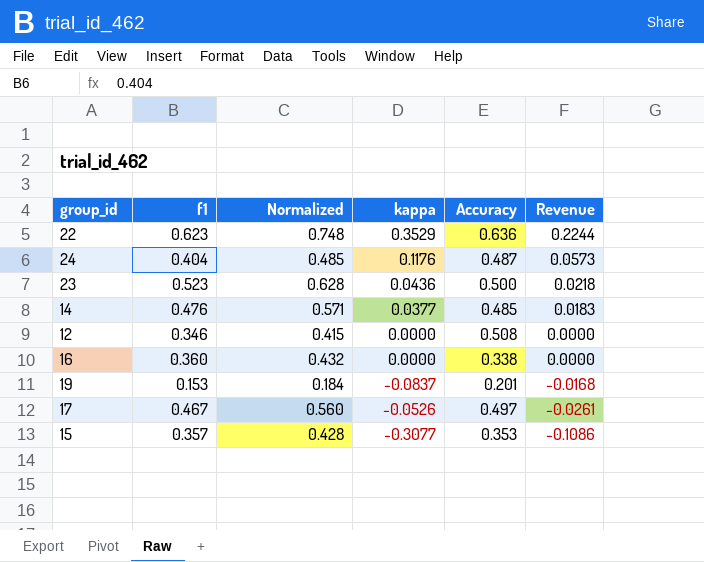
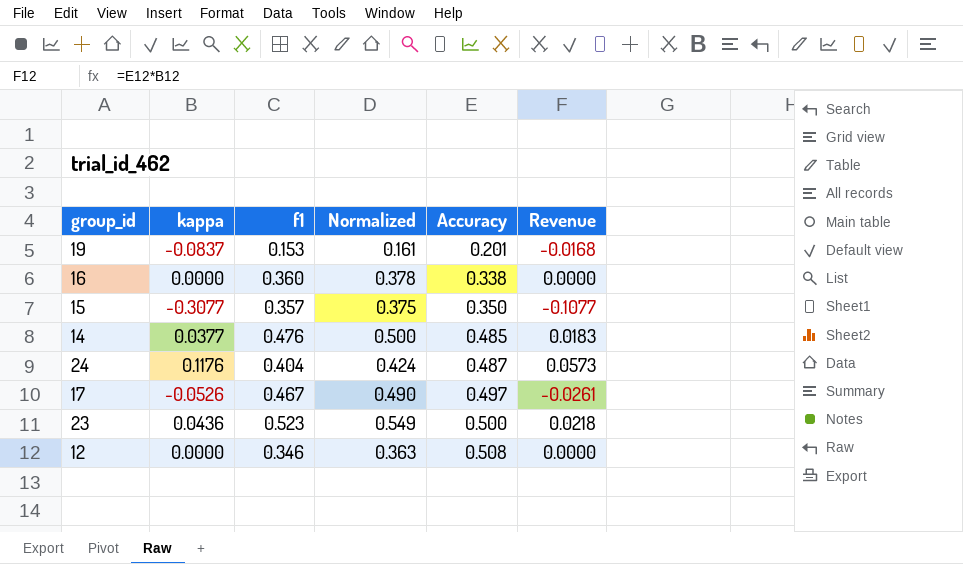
row order: Revenue descending -> Accuracy ascending
column kappa | position: 4 -> 2
column Normalized | formula: [f1] * 1.2 -> [f1] * 1.05
row 22: 0.623 | 0.748 | 0.3529 | 0.636 | 0.2244 -> none
15 | Accuracy: 0.353 -> 0.350
15 | Revenue: -0.1086 -> -0.1077

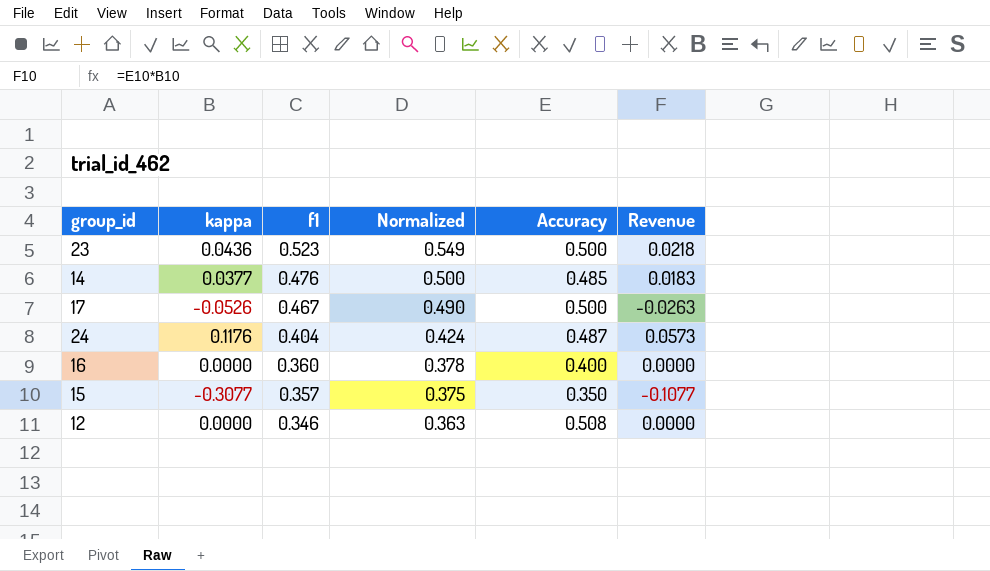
row order: Accuracy ascending -> f1 descending
row 19: -0.0837 | 0.153 | 0.161 | 0.201 | -0.0168 -> none
17 | Accuracy: 0.497 -> 0.500
17 | Revenue: -0.0261 -> -0.0263
16 | Accuracy: 0.338 -> 0.400

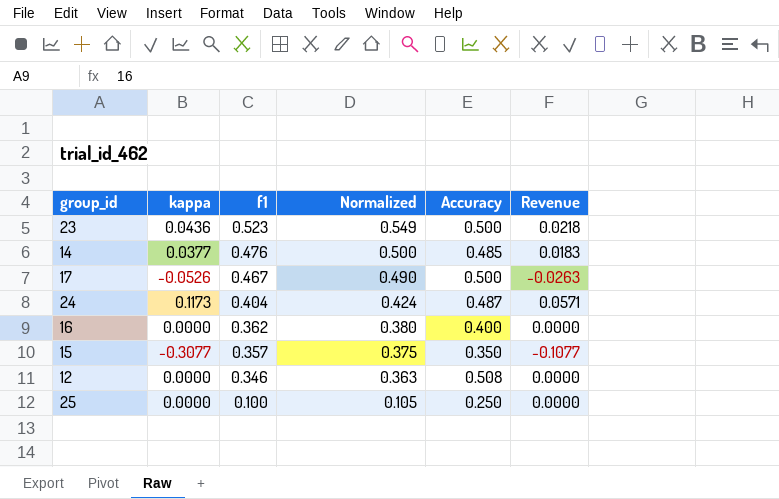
24 | kappa: 0.1176 -> 0.1173
24 | Revenue: 0.0573 -> 0.0571
16 | f1: 0.360 -> 0.362
16 | Normalized: 0.378 -> 0.380
row 25: none -> 0.0000 | 0.100 | 0.105 | 0.250 | 0.0000

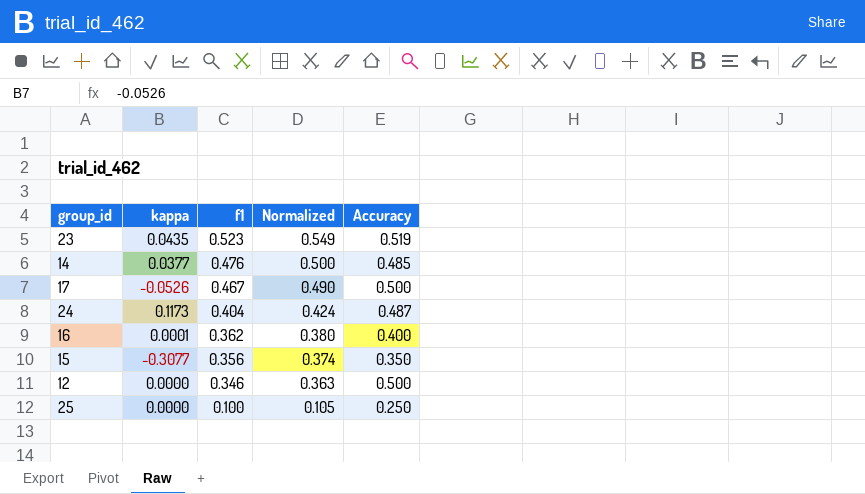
column Revenue | formula: [kappa] * [Accuracy] -> none
23 | kappa: 0.0436 -> 0.0435
23 | Accuracy: 0.500 -> 0.519
16 | kappa: 0.0000 -> 0.0001
15 | f1: 0.357 -> 0.356
15 | Normalized: 0.375 -> 0.374
12 | Accuracy: 0.508 -> 0.500

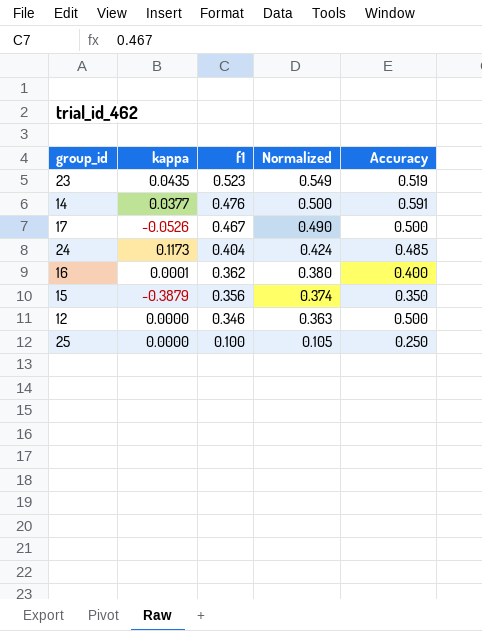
14 | Accuracy: 0.485 -> 0.591
24 | Accuracy: 0.487 -> 0.485
15 | kappa: -0.3077 -> -0.3879

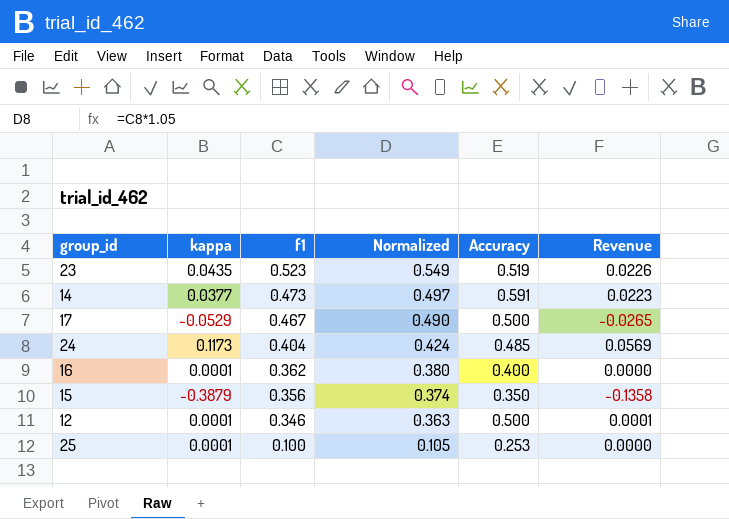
column Revenue | formula: none -> [kappa] * [Accuracy]
14 | f1: 0.476 -> 0.473
14 | Normalized: 0.500 -> 0.497
17 | kappa: -0.0526 -> -0.0529
12 | kappa: 0.0000 -> 0.0001
25 | kappa: 0.0000 -> 0.0001
25 | Accuracy: 0.250 -> 0.253

